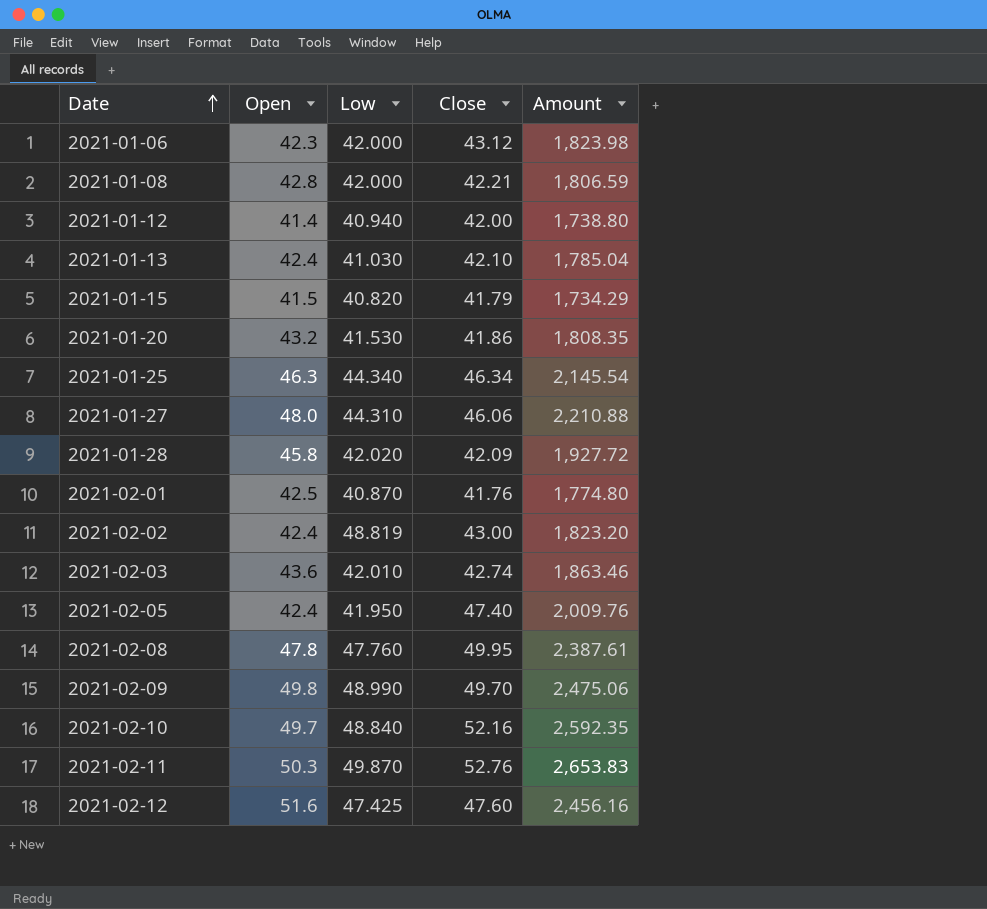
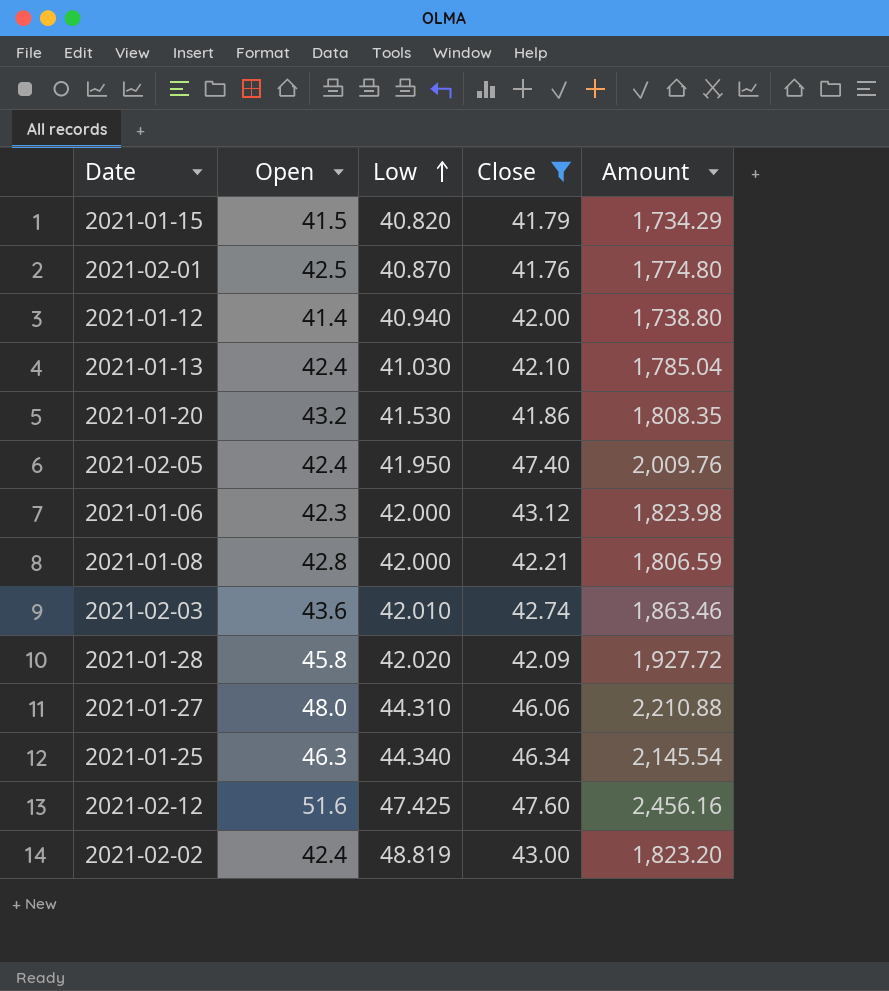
filter: none -> Close <= 47.60
row order: Date ascending -> Low ascending

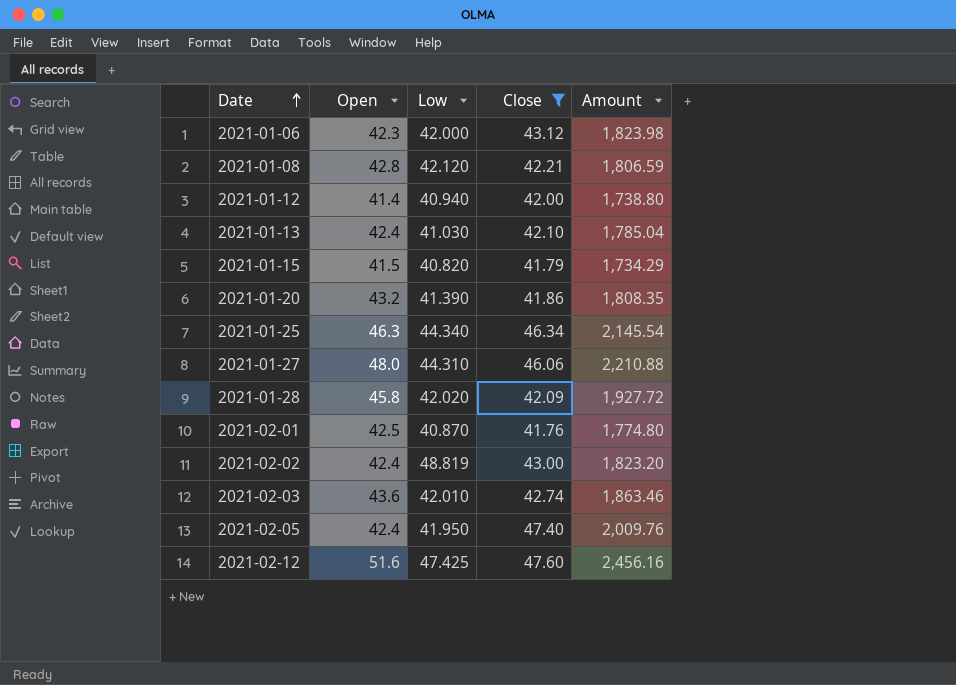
row order: Low ascending -> Date ascending
2021-01-08 | Low: 42.000 -> 42.120
2021-01-20 | Low: 41.530 -> 41.390

